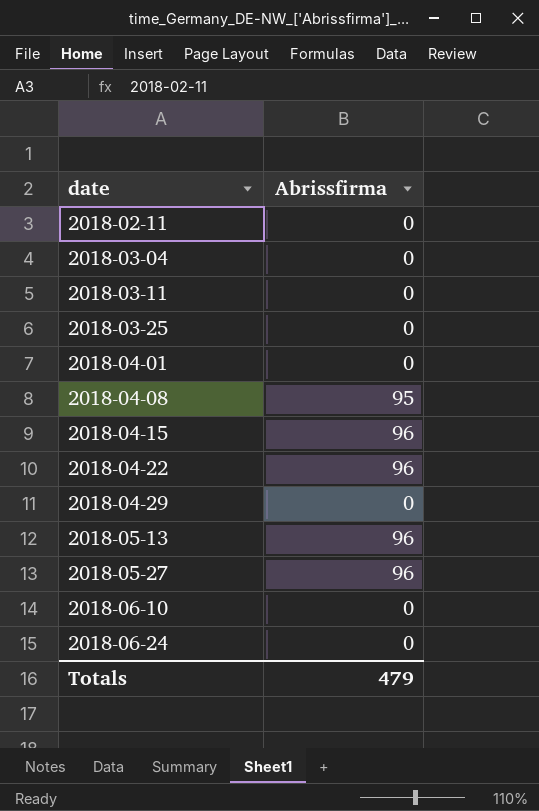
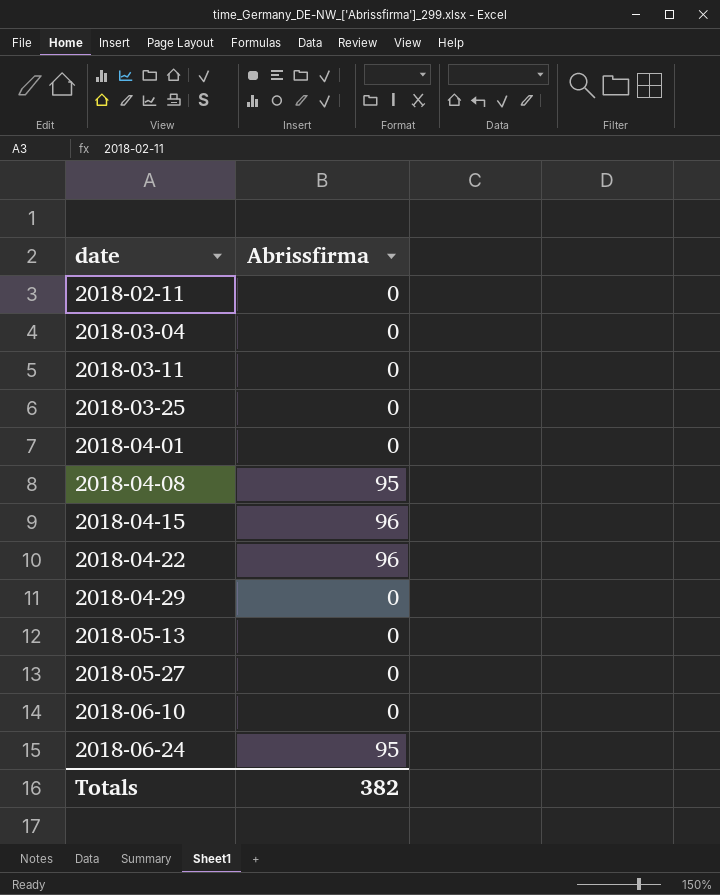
2018-05-13 | Abrissfirma: 96 -> 0
2018-05-27 | Abrissfirma: 96 -> 0
2018-06-24 | Abrissfirma: 0 -> 95
Totals | Abrissfirma: 479 -> 382

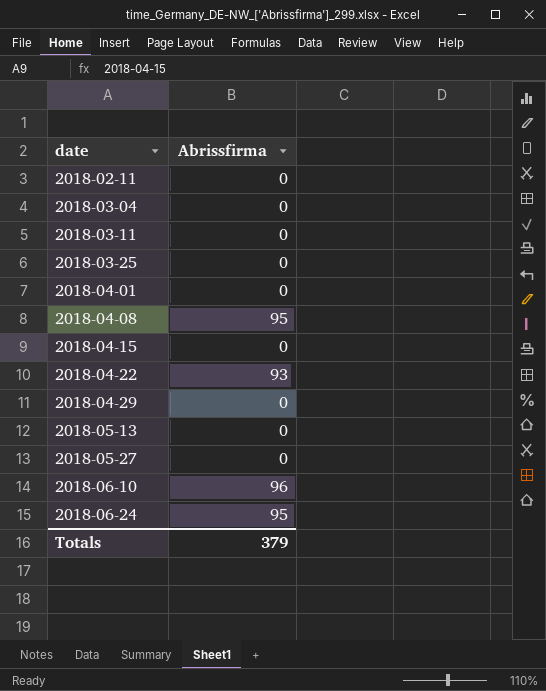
2018-04-15 | Abrissfirma: 96 -> 0
2018-04-22 | Abrissfirma: 96 -> 93
2018-06-10 | Abrissfirma: 0 -> 96
Totals | Abrissfirma: 382 -> 379

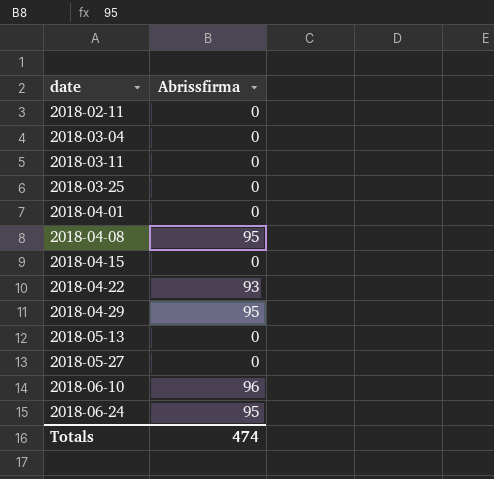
2018-04-29 | Abrissfirma: 0 -> 95
Totals | Abrissfirma: 379 -> 474

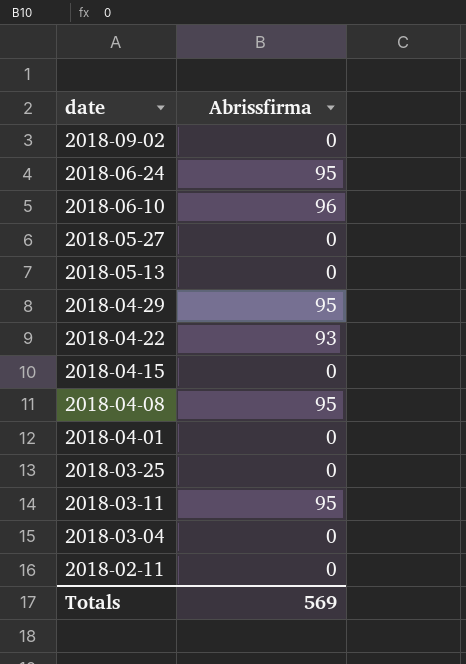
row order: date ascending -> date descending
row 2018-09-02: none -> 0
2018-03-11 | Abrissfirma: 0 -> 95
Totals | Abrissfirma: 474 -> 569

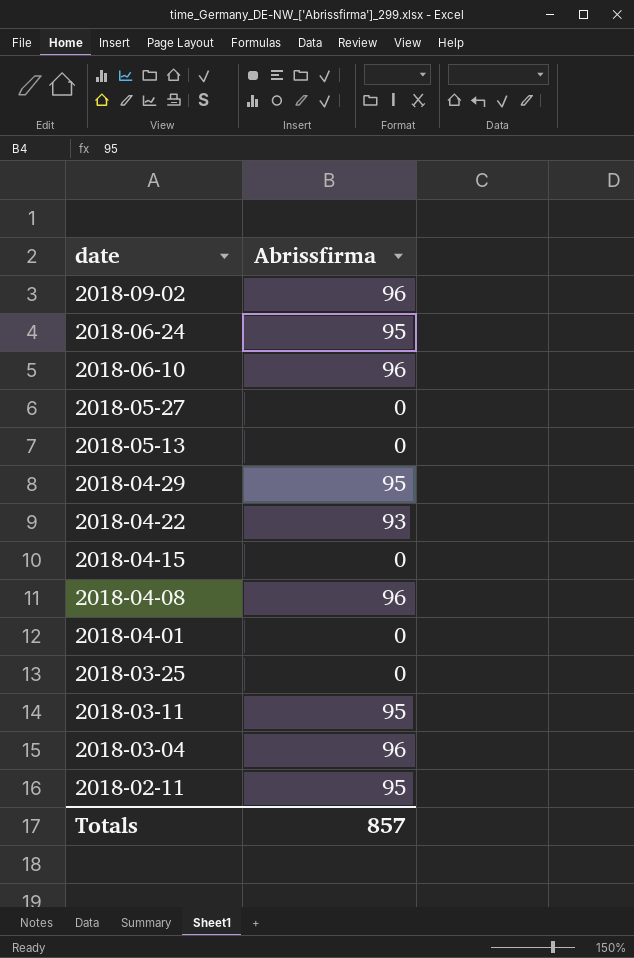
2018-09-02 | Abrissfirma: 0 -> 96
2018-04-08 | Abrissfirma: 95 -> 96
2018-03-04 | Abrissfirma: 0 -> 96
2018-02-11 | Abrissfirma: 0 -> 95
Totals | Abrissfirma: 569 -> 857

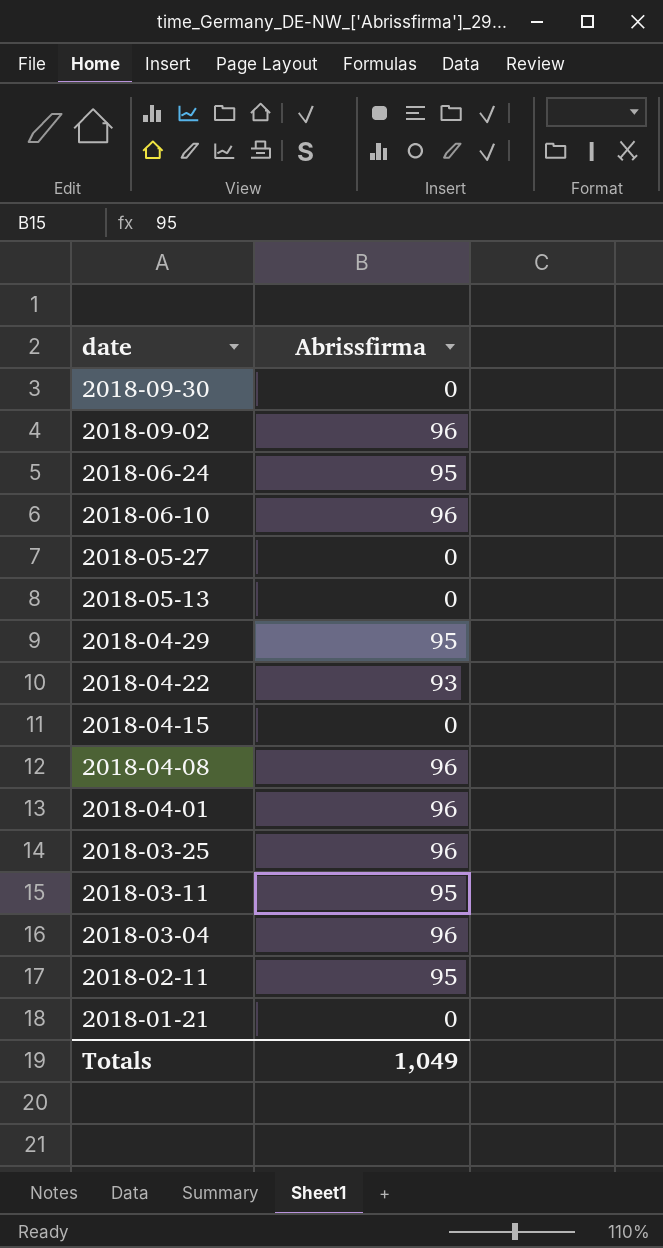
row 2018-09-30: none -> 0
2018-04-01 | Abrissfirma: 0 -> 96
2018-03-25 | Abrissfirma: 0 -> 96
row 2018-01-21: none -> 0
Totals | Abrissfirma: 857 -> 1,049

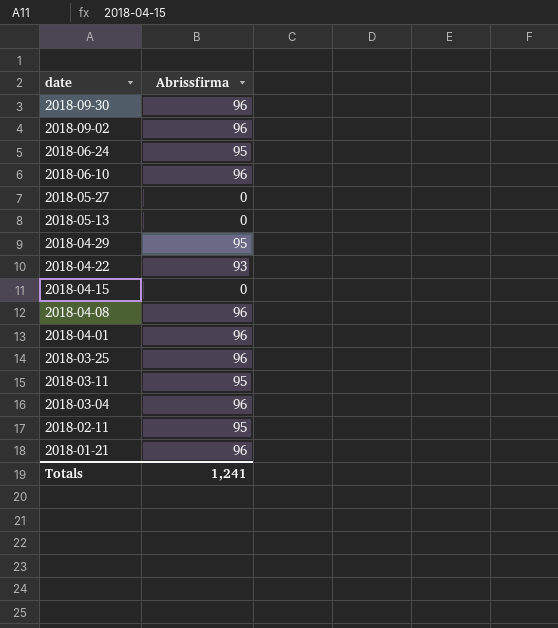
2018-09-30 | Abrissfirma: 0 -> 96
2018-01-21 | Abrissfirma: 0 -> 96
Totals | Abrissfirma: 1,049 -> 1,241

